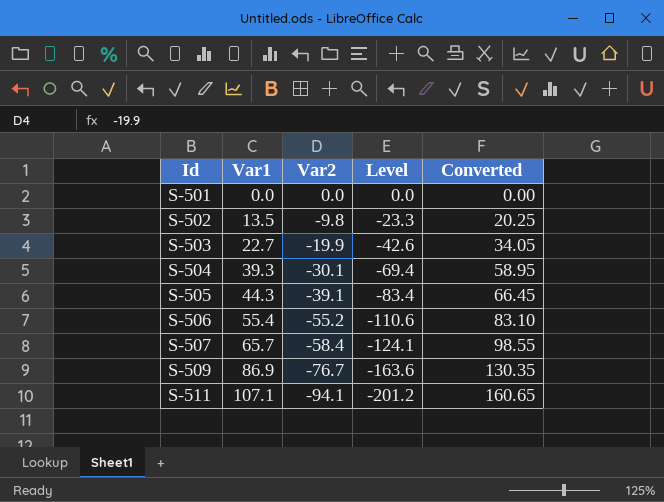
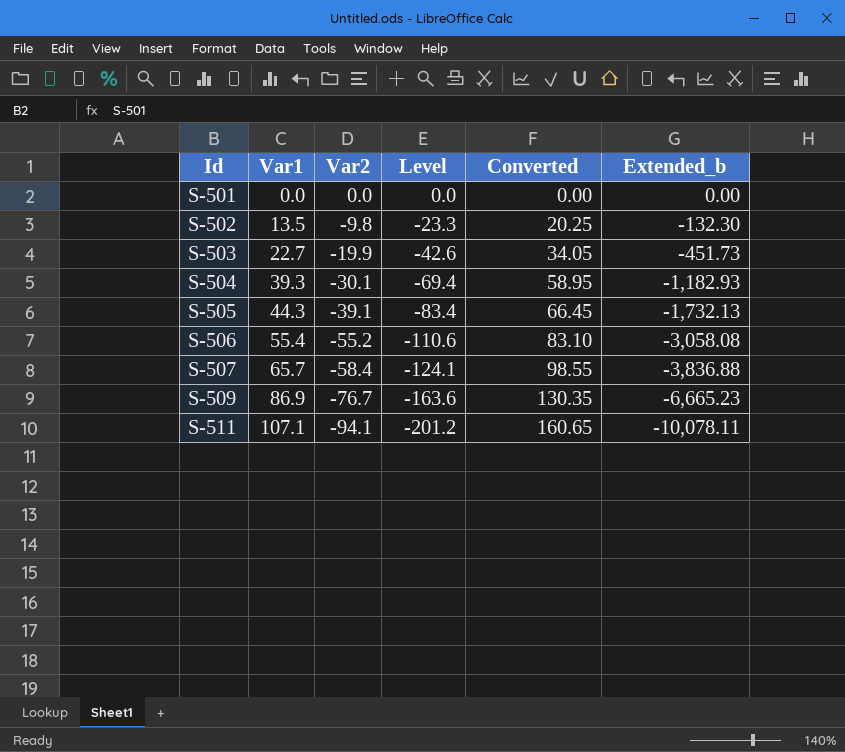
column Extended_b | formula: none -> [Var1] * [Var2]

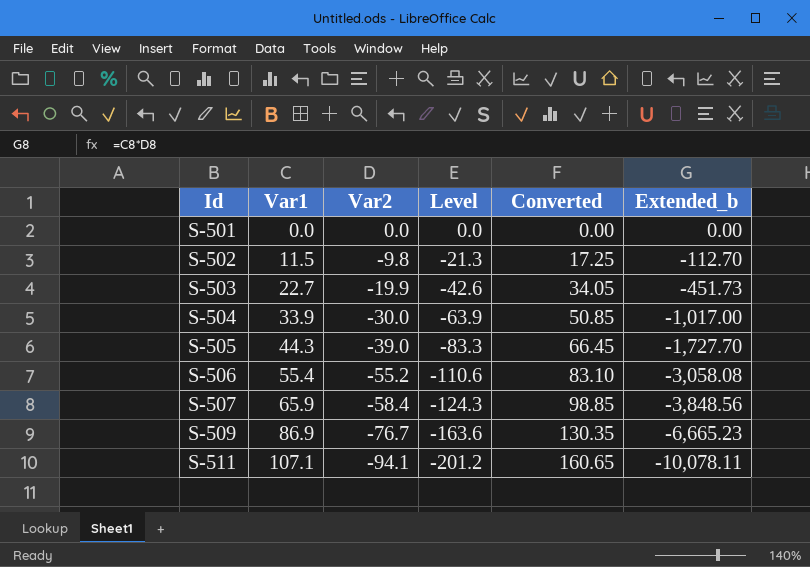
S-502 | Var1: 13.5 -> 11.5
S-502 | Level: -23.3 -> -21.3
S-502 | Converted: 20.25 -> 17.25
S-502 | Extended_b: -132.30 -> -112.70
S-504 | Var1: 39.3 -> 33.9
S-504 | Var2: -30.1 -> -30.0
S-504 | Level: -69.4 -> -63.9
S-504 | Converted: 58.95 -> 50.85
S-504 | Extended_b: -1,182.93 -> -1,017.00
S-505 | Var2: -39.1 -> -39.0
S-505 | Level: -83.4 -> -83.3
S-505 | Extended_b: -1,732.13 -> -1,727.70
S-507 | Var1: 65.7 -> 65.9
S-507 | Level: -124.1 -> -124.3
S-507 | Converted: 98.55 -> 98.85
S-507 | Extended_b: -3,836.88 -> -3,848.56

